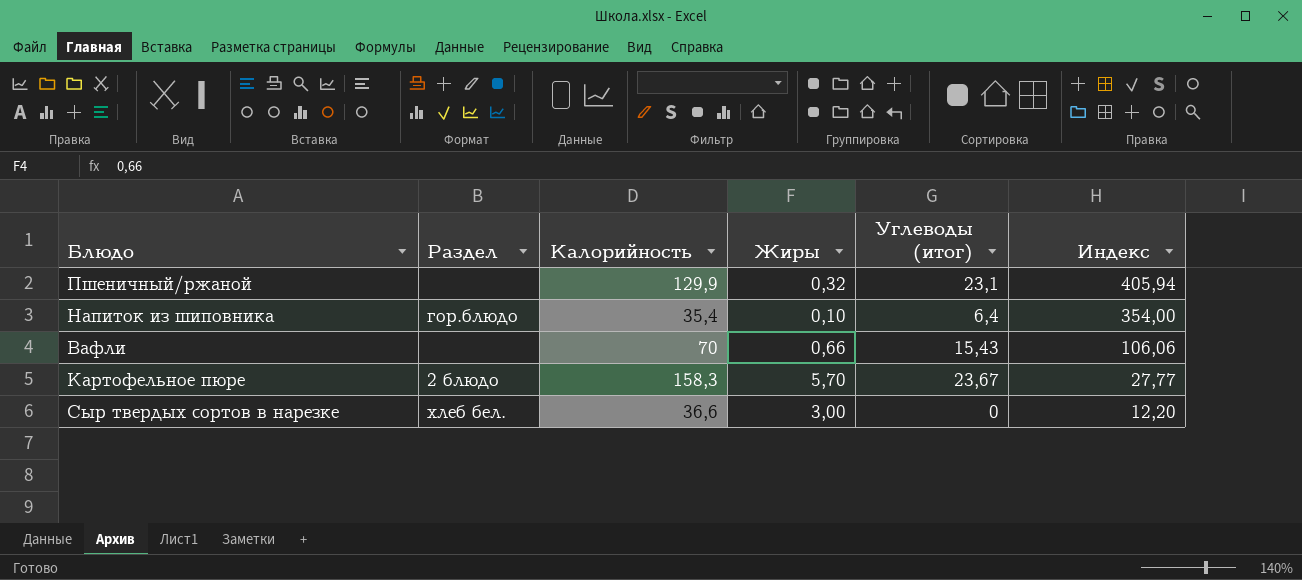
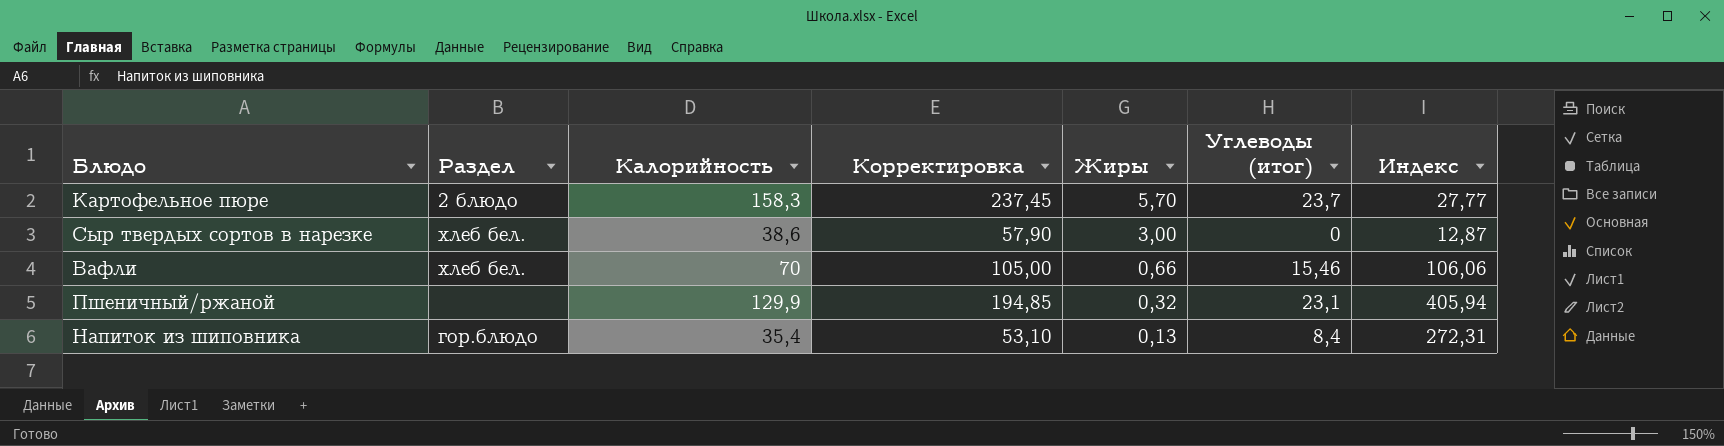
row order: Индекс descending -> Жиры descending
column Корректировка | formula: none -> [Калорийность] * 1,5
Картофельное пюре | Углеводы (итог): 23,67 -> 23,7
Сыр твердых сортов в нарезке | Калорийность: 36,6 -> 38,6
Сыр твердых сортов в нарезке | Индекс: 12,20 -> 12,87
Вафли | Раздел: none -> хлеб бел.
Вафли | Углеводы (итог): 15,43 -> 15,46
Напиток из шиповника | Жиры: 0,10 -> 0,13
Напиток из шиповника | Углеводы (итог): 6,4 -> 8,4
Напиток из шиповника | Индекс: 354,00 -> 272,31

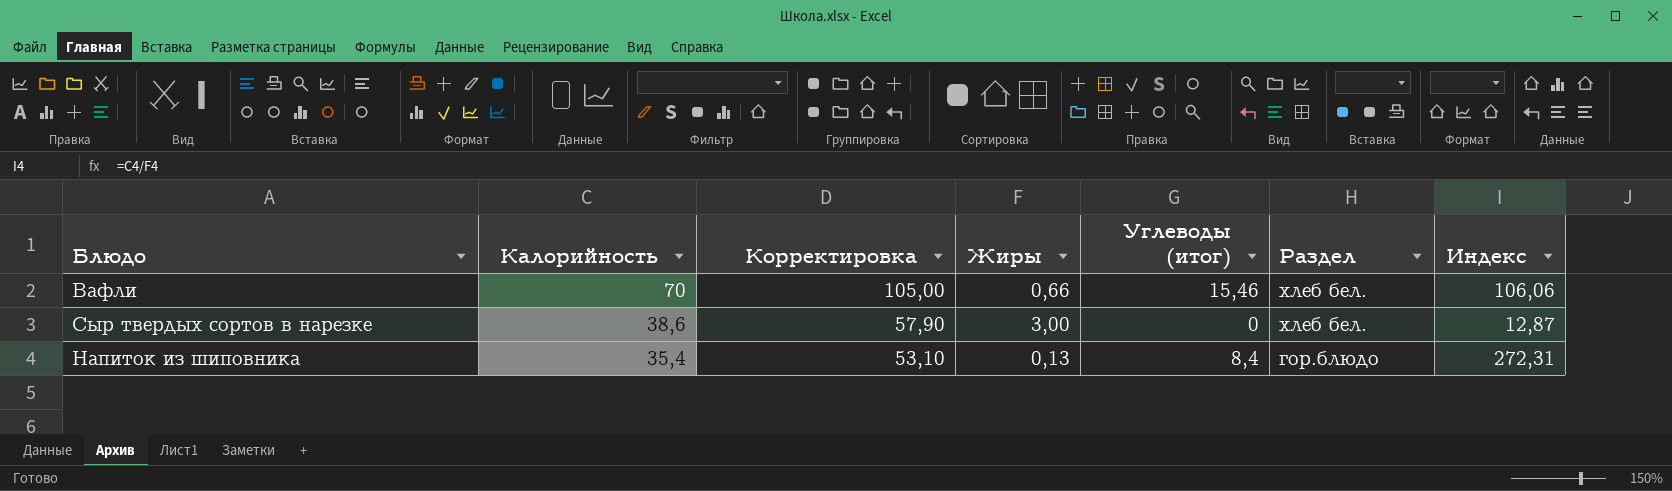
row order: Жиры descending -> Калорийность descending
column Раздел | position: 2 -> 6
row Картофельное пюре: 2 блюдо | 158,3 | 237,45 | 5,70 | 23,7 | 27,77 -> none
row Пшеничный/ржаной: none | 129,9 | 194,85 | 0,32 | 23,1 | 405,94 -> none

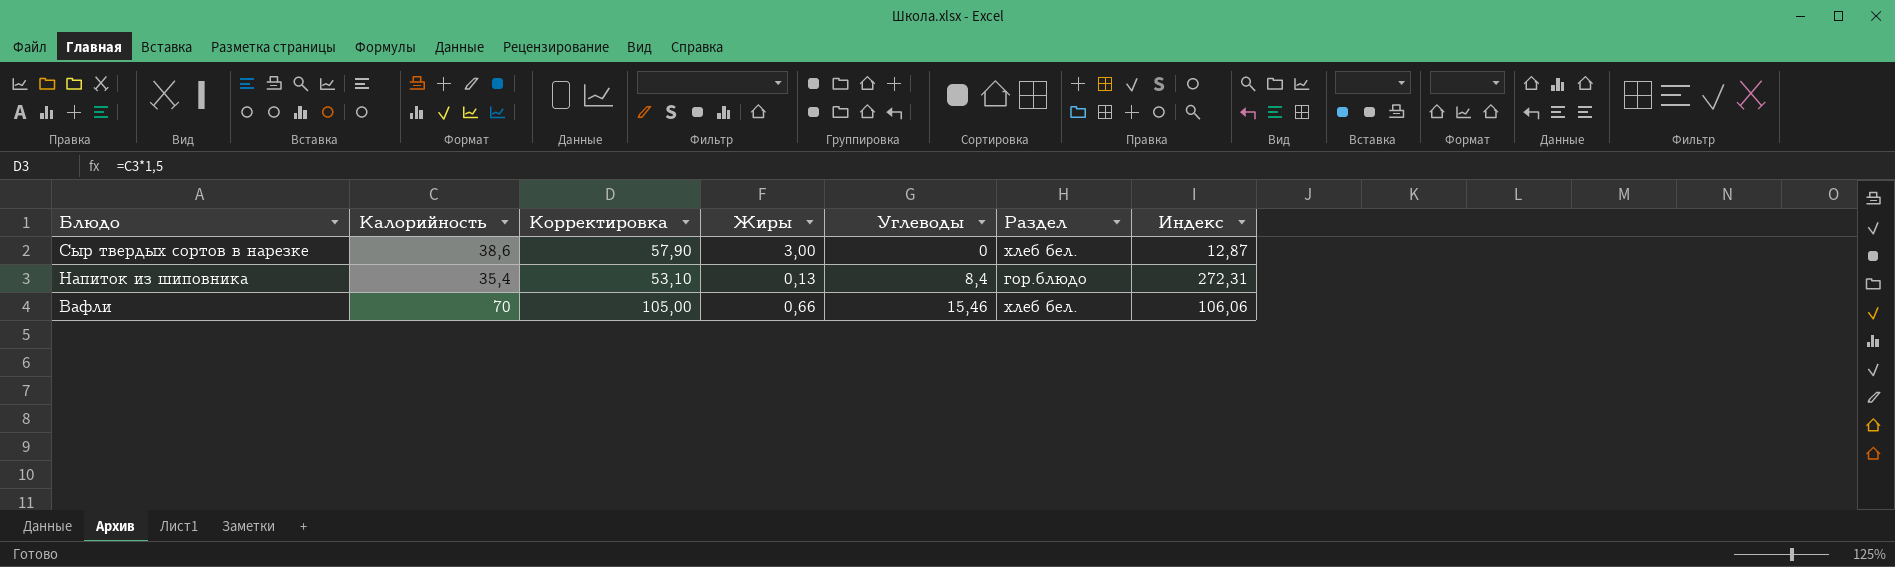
row order: Калорийность descending -> Блюдо descending
column name: Углеводы (итог) -> Углеводы

